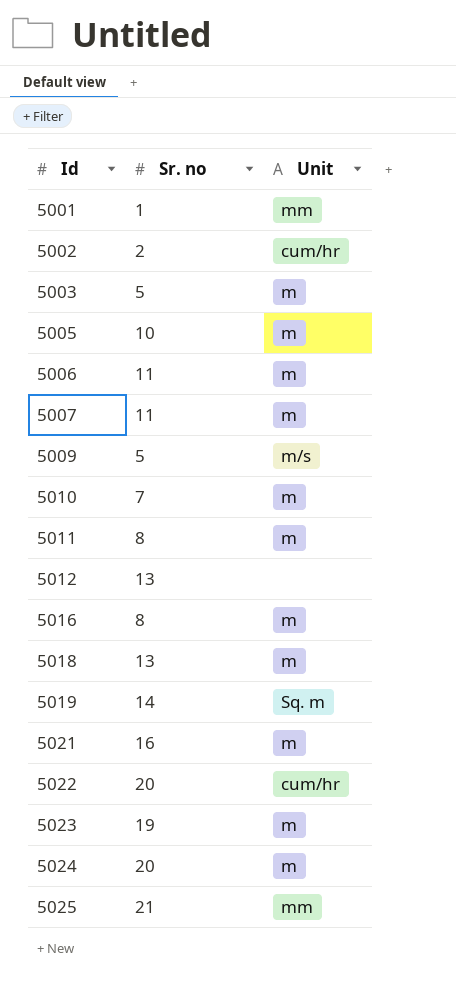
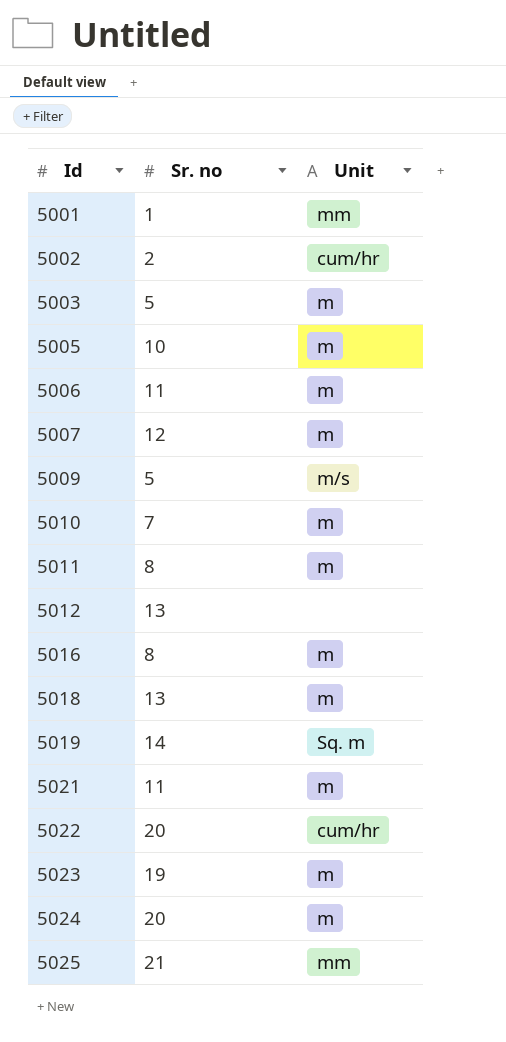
5007 | Sr. no: 11 -> 12
5021 | Sr. no: 16 -> 11

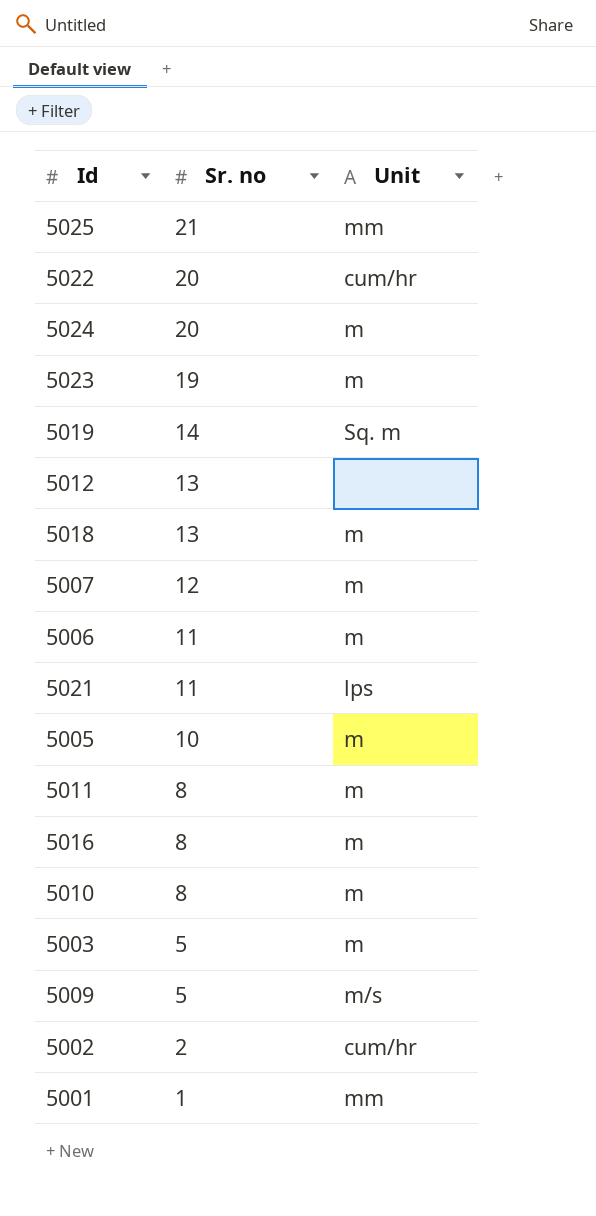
row order: Id ascending -> Sr. no descending
5021 | Unit: m -> lps
5010 | Sr. no: 7 -> 8

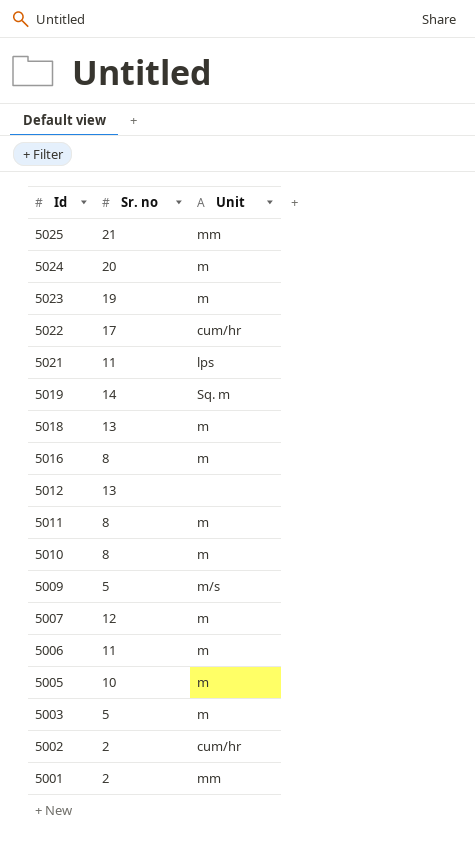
row order: Sr. no descending -> Id descending
5022 | Sr. no: 20 -> 17
5001 | Sr. no: 1 -> 2

